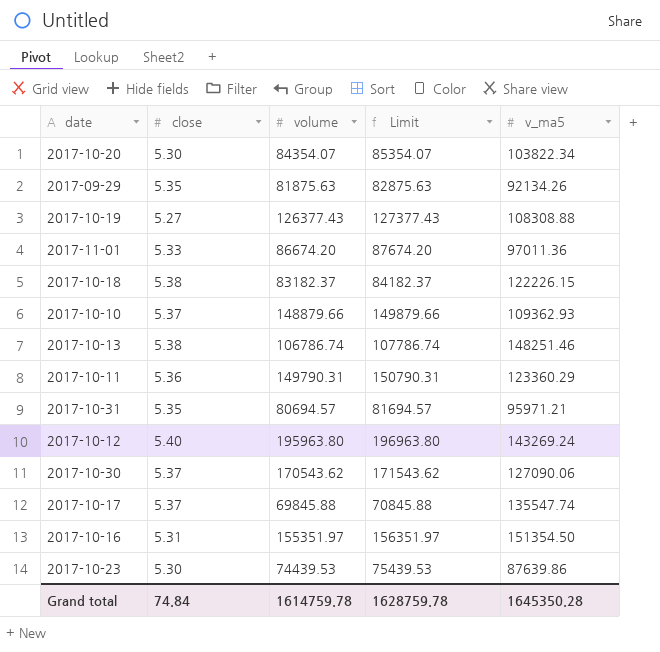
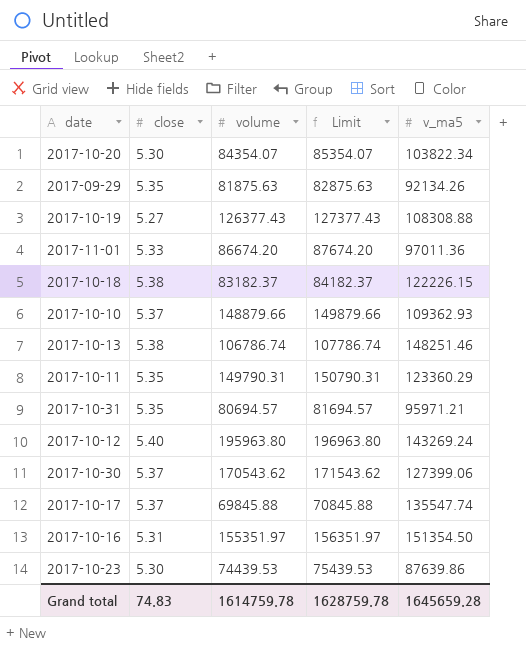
2017-10-11 | close: 5.36 -> 5.35
2017-10-30 | v_ma5: 127090.06 -> 127399.06
Grand total | close: 74.84 -> 74.83
Grand total | v_ma5: 1645350.28 -> 1645659.28

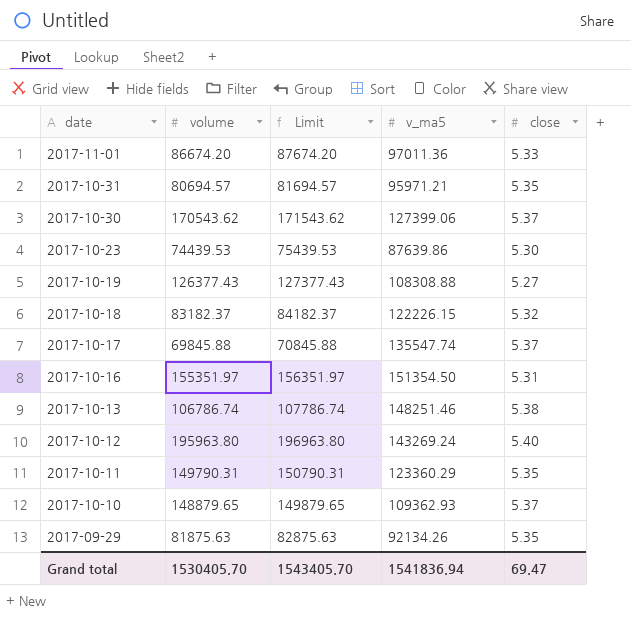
row order: none -> date descending
column close | position: 2 -> 5
row 2017-10-20: 5.30 | 84354.07 | 85354.07 | 103822.34 -> none
2017-10-18 | close: 5.38 -> 5.32
2017-10-10 | volume: 148879.66 -> 148879.65
2017-10-10 | Limit: 149879.66 -> 149879.65
Grand total | volume: 1614759.78 -> 1530405.70
Grand total | Limit: 1628759.78 -> 1543405.70
Grand total | v_ma5: 1645659.28 -> 1541836.94
Grand total | close: 74.83 -> 69.47

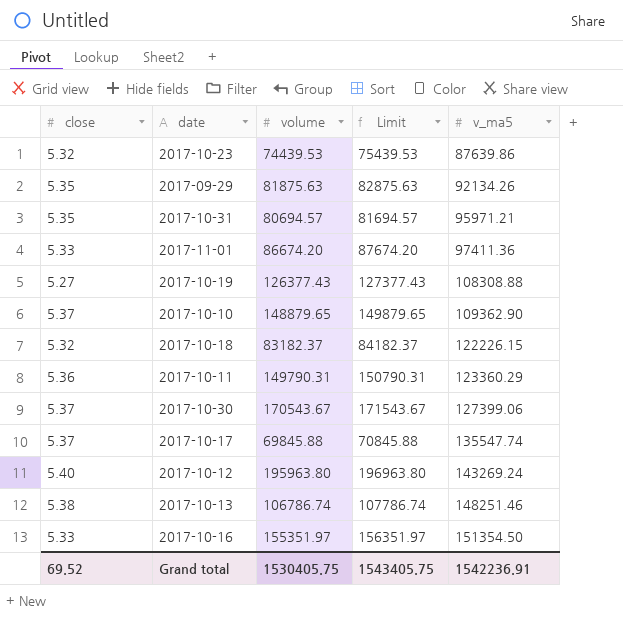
row order: date descending -> v_ma5 ascending
column close | position: 5 -> 1
2017-10-23 | close: 5.30 -> 5.32
2017-11-01 | v_ma5: 97011.36 -> 97411.36
2017-10-10 | v_ma5: 109362.93 -> 109362.90
2017-10-11 | close: 5.35 -> 5.36
2017-10-30 | volume: 170543.62 -> 170543.67
2017-10-30 | Limit: 171543.62 -> 171543.67
2017-10-16 | close: 5.31 -> 5.33
Grand total | close: 69.47 -> 69.52
Grand total | volume: 1530405.70 -> 1530405.75
Grand total | Limit: 1543405.70 -> 1543405.75
Grand total | v_ma5: 1541836.94 -> 1542236.91

